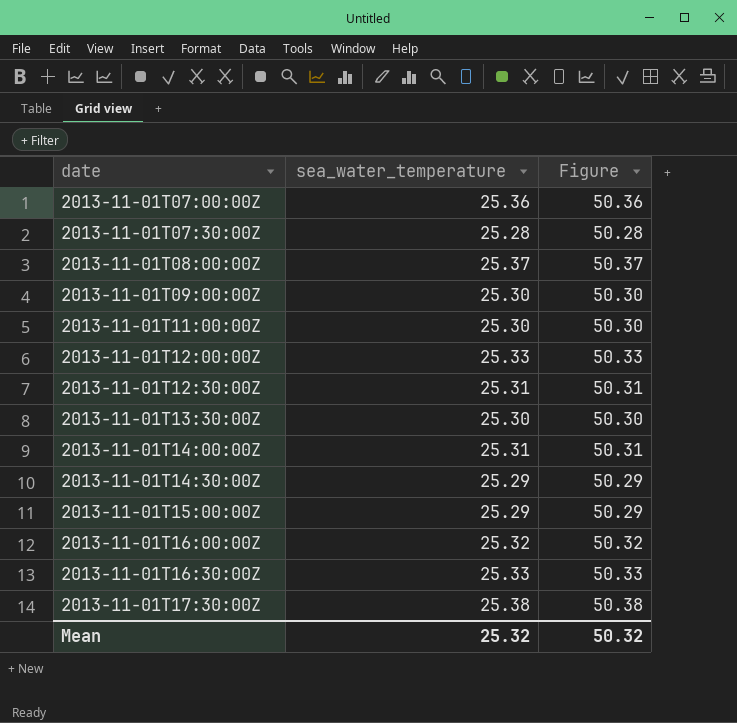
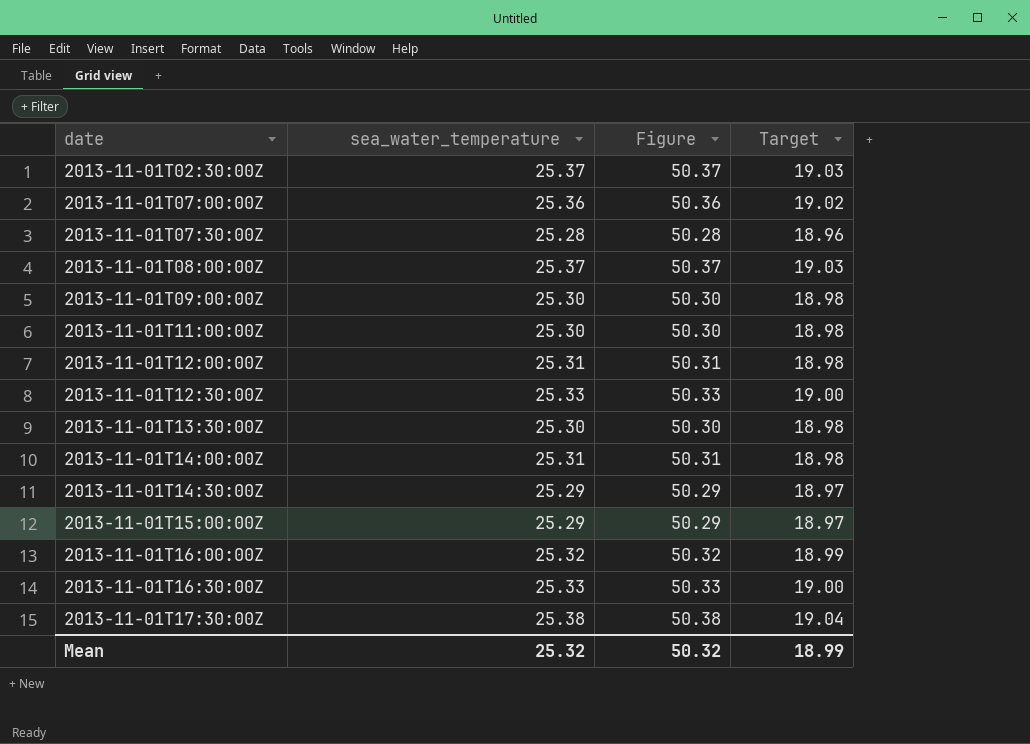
column Target | formula: none -> [sea_water_temperature] * 0.75
row 2013-11-01T02:30:00Z: none -> 25.37 | 50.37 | 19.03
2013-11-01T12:00:00Z | sea_water_temperature: 25.33 -> 25.31
2013-11-01T12:00:00Z | Figure: 50.33 -> 50.31
2013-11-01T12:30:00Z | sea_water_temperature: 25.31 -> 25.33
2013-11-01T12:30:00Z | Figure: 50.31 -> 50.33

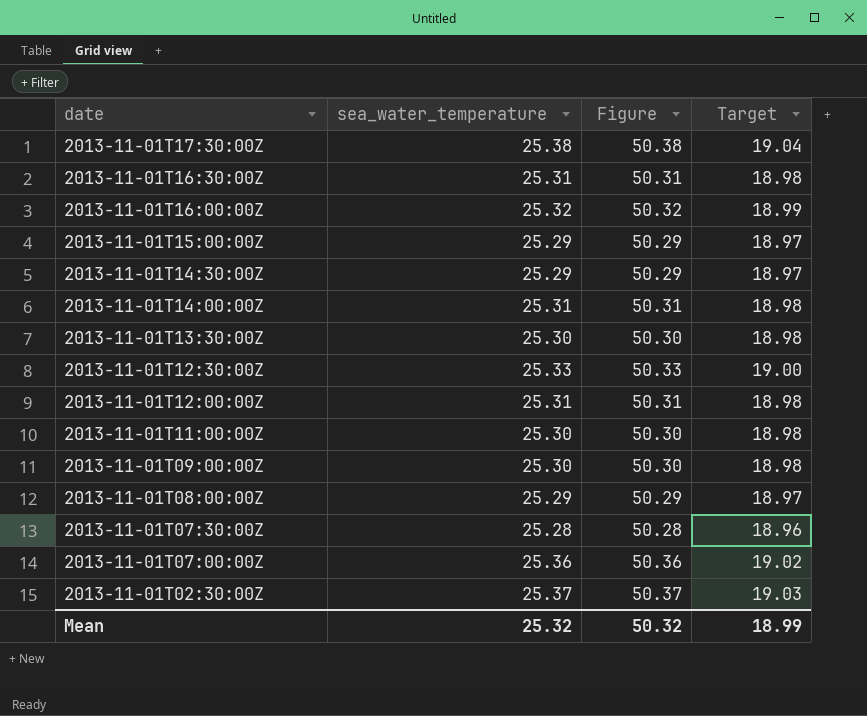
row order: date ascending -> date descending
2013-11-01T16:30:00Z | sea_water_temperature: 25.33 -> 25.31
2013-11-01T16:30:00Z | Figure: 50.33 -> 50.31
2013-11-01T16:30:00Z | Target: 19.00 -> 18.98
2013-11-01T08:00:00Z | sea_water_temperature: 25.37 -> 25.29
2013-11-01T08:00:00Z | Figure: 50.37 -> 50.29
2013-11-01T08:00:00Z | Target: 19.03 -> 18.97

